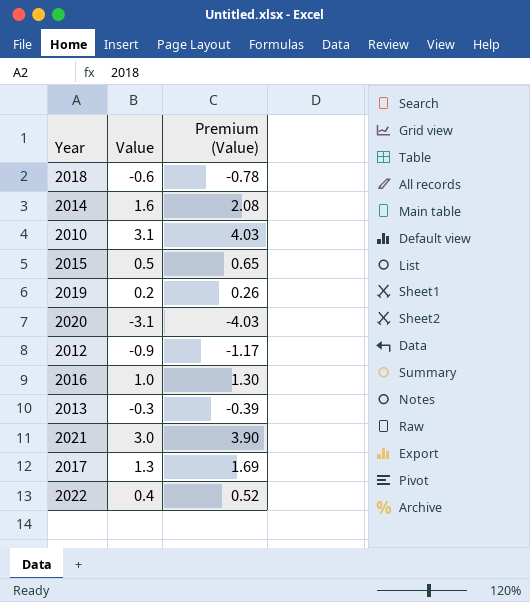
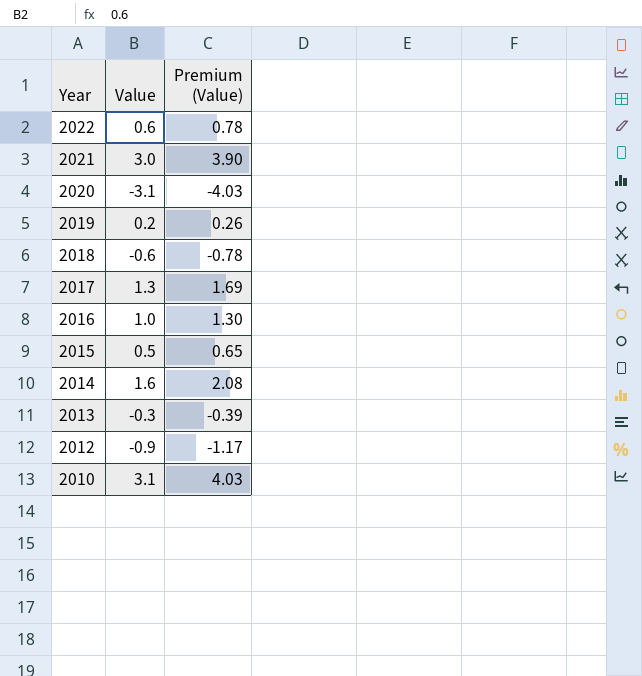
row order: none -> Year descending
2022 | Value: 0.4 -> 0.6
2022 | Premium (Value): 0.52 -> 0.78

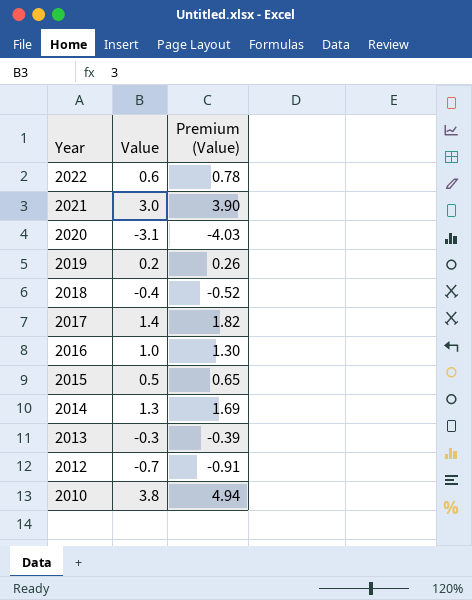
2018 | Value: -0.6 -> -0.4
2018 | Premium (Value): -0.78 -> -0.52
2017 | Value: 1.3 -> 1.4
2017 | Premium (Value): 1.69 -> 1.82
2014 | Value: 1.6 -> 1.3
2014 | Premium (Value): 2.08 -> 1.69
2012 | Value: -0.9 -> -0.7
2012 | Premium (Value): -1.17 -> -0.91
2010 | Value: 3.1 -> 3.8
2010 | Premium (Value): 4.03 -> 4.94

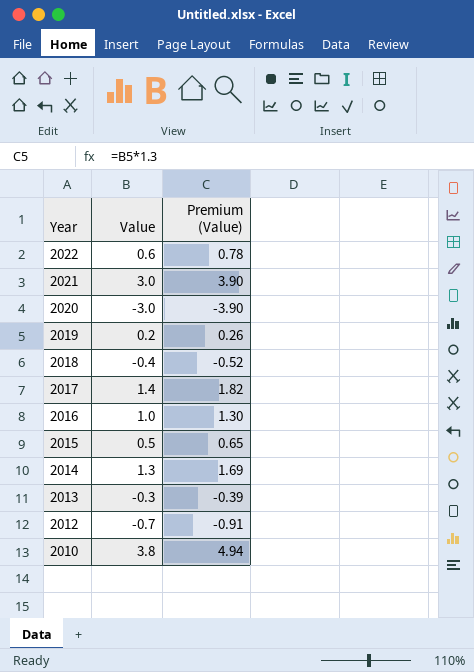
2020 | Value: -3.1 -> -3.0
2020 | Premium (Value): -4.03 -> -3.90

